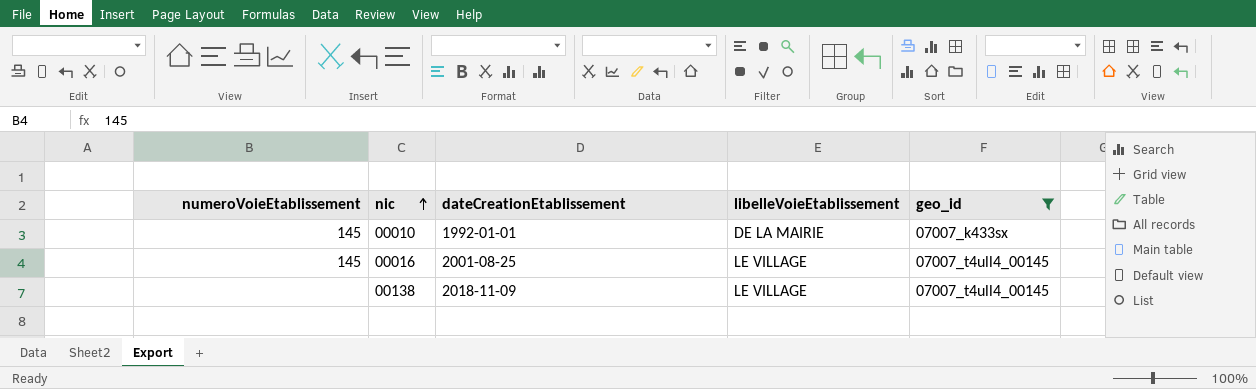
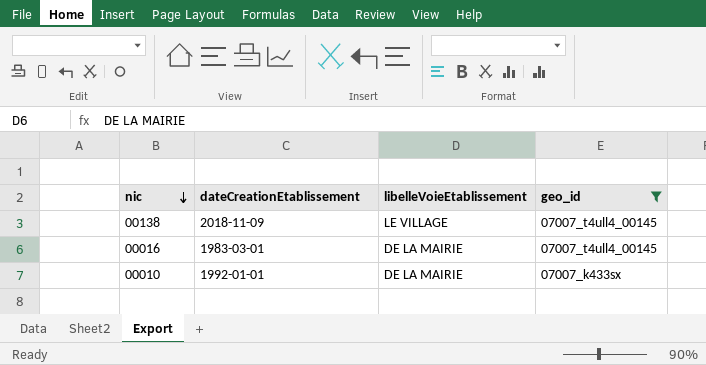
row order: nic ascending -> nic descending
column numeroVoieEtablissement | position: 1 -> none
00016 | dateCreationEtablissement: 2001-08-25 -> 1983-03-01
00016 | libelleVoieEtablissement: LE VILLAGE -> DE LA MAIRIE

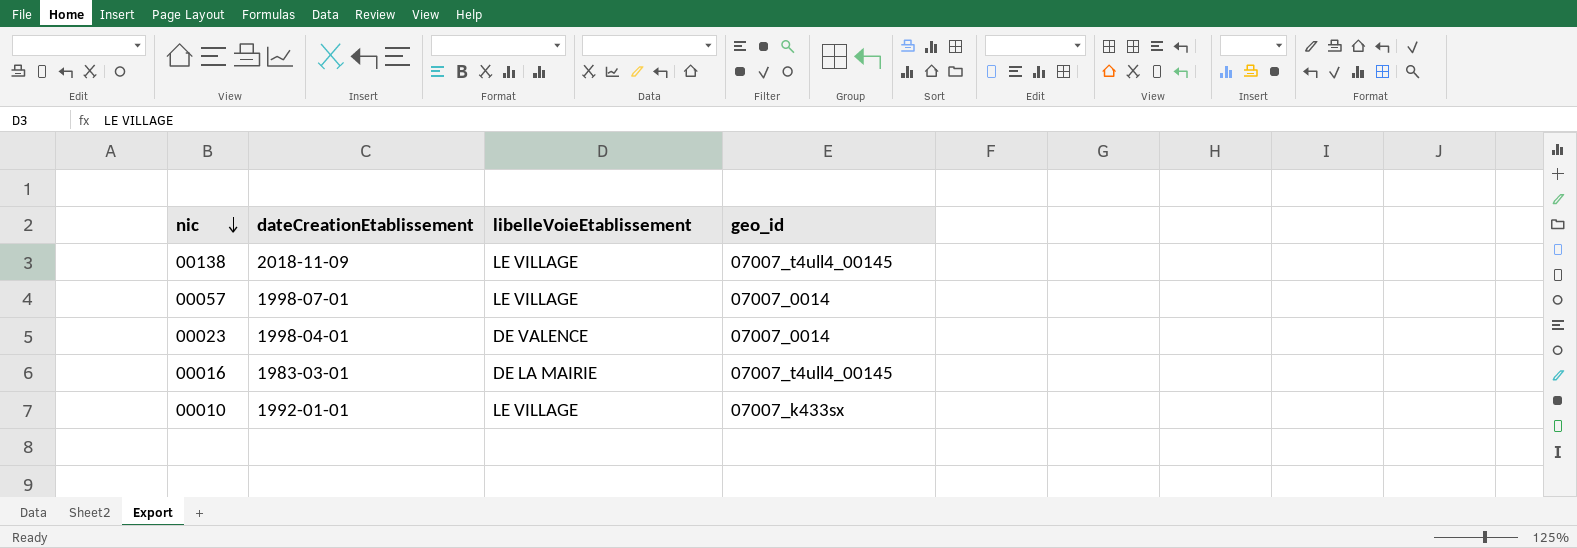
filter: geo_id != 07007_0014 -> none
00010 | libelleVoieEtablissement: DE LA MAIRIE -> LE VILLAGE

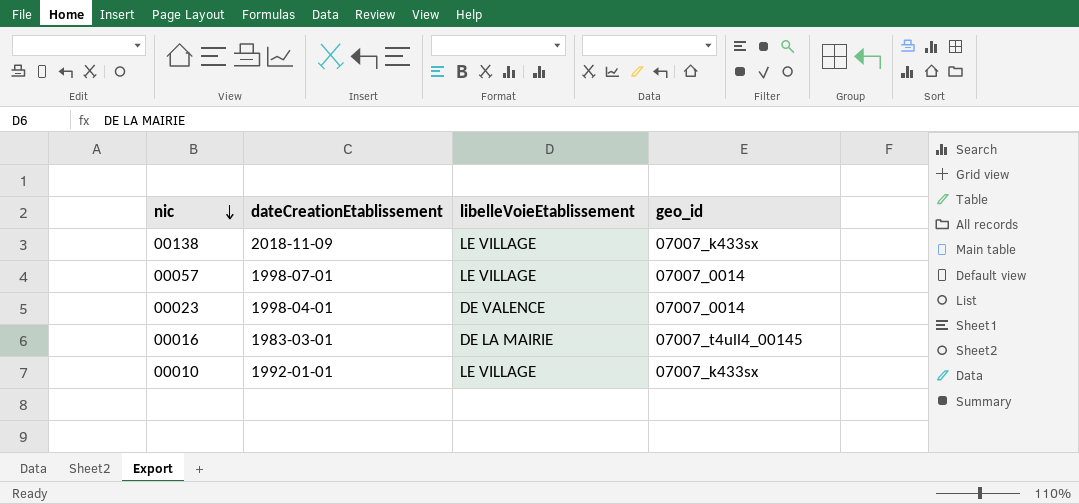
00138 | geo_id: 07007_t4ull4_00145 -> 07007_k433sx

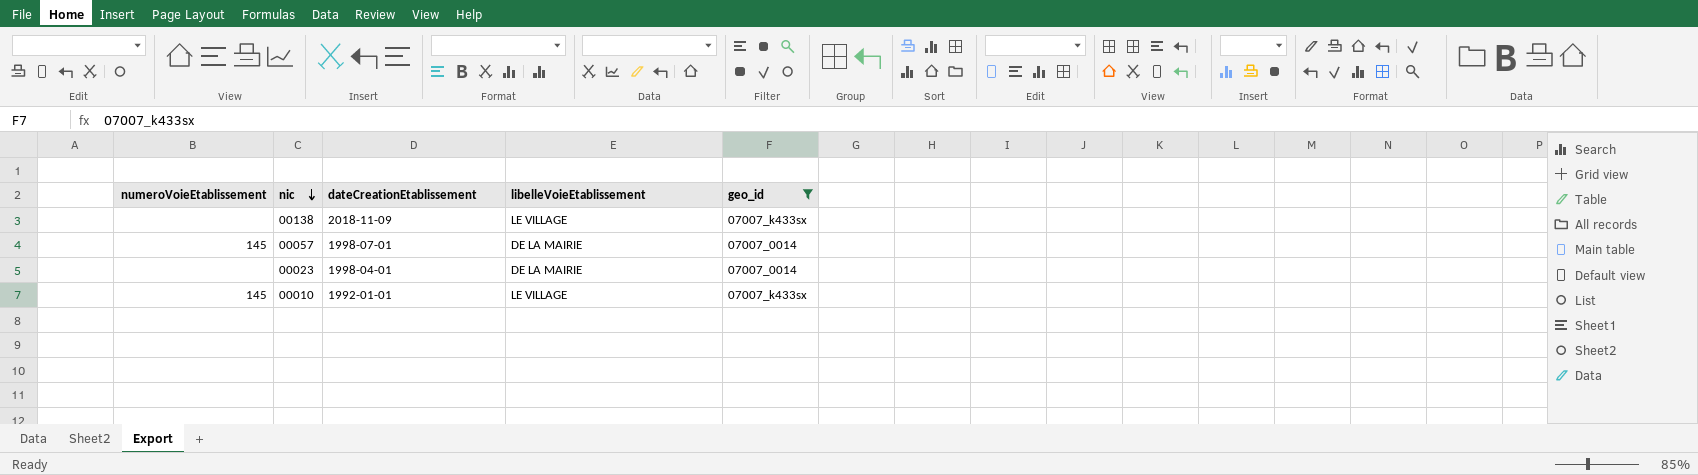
filter: none -> geo_id != 07007_t4ull4_00145
column numeroVoieEtablissement | position: none -> 1
00057 | libelleVoieEtablissement: LE VILLAGE -> DE LA MAIRIE
00023 | libelleVoieEtablissement: DE VALENCE -> DE LA MAIRIE

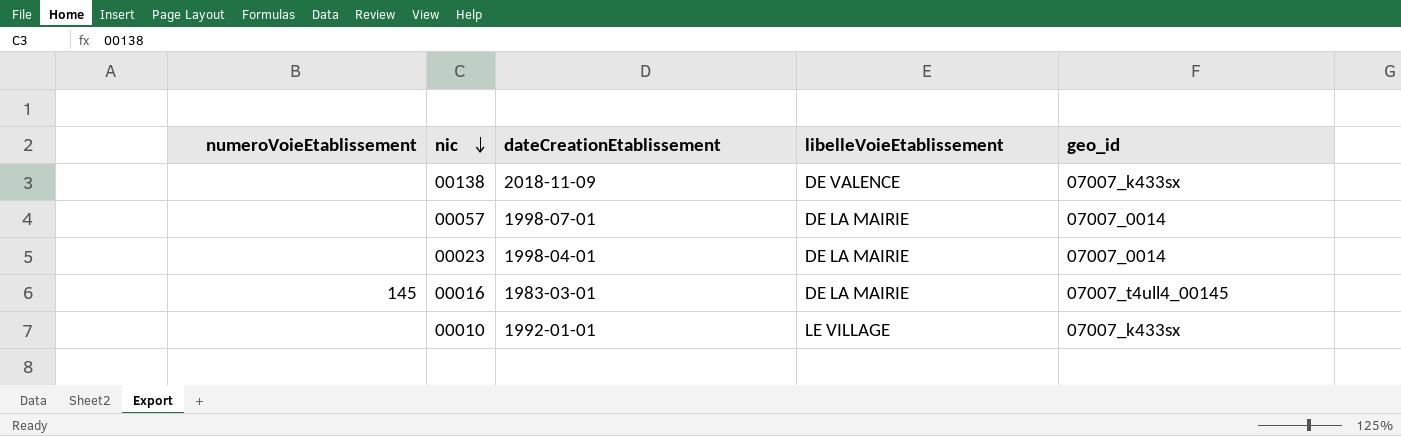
filter: geo_id != 07007_t4ull4_00145 -> none
00138 | libelleVoieEtablissement: LE VILLAGE -> DE VALENCE
00057 | numeroVoieEtablissement: 145 -> none
00010 | numeroVoieEtablissement: 145 -> none

